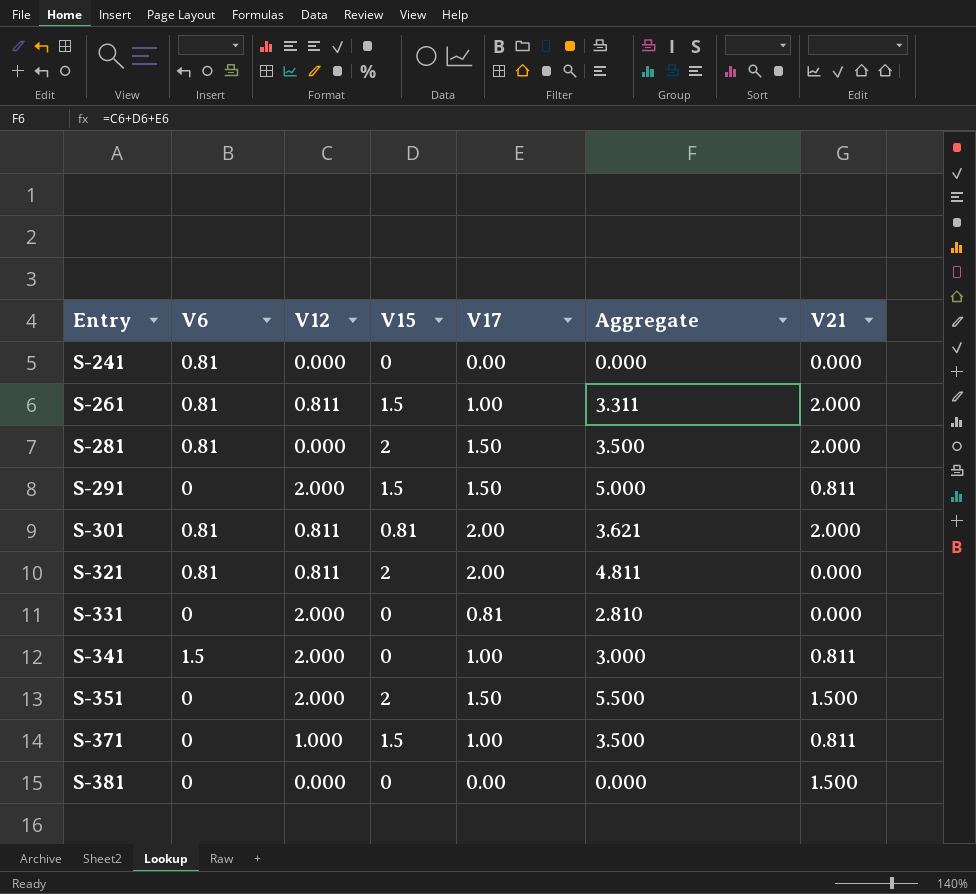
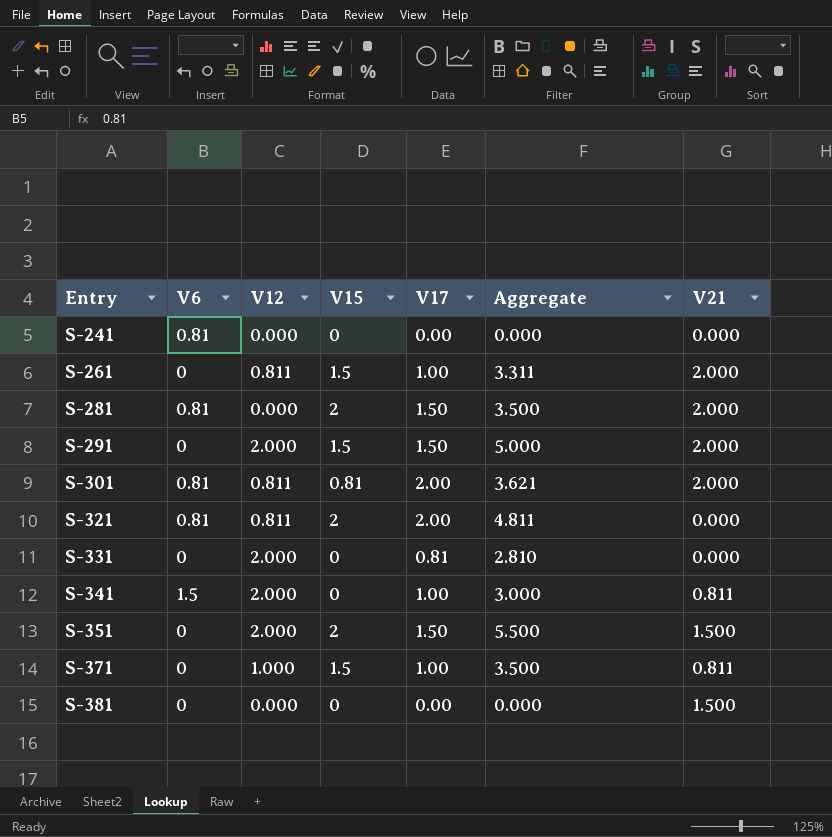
S-261 | V6: 0.81 -> 0
S-291 | V21: 0.811 -> 2.000

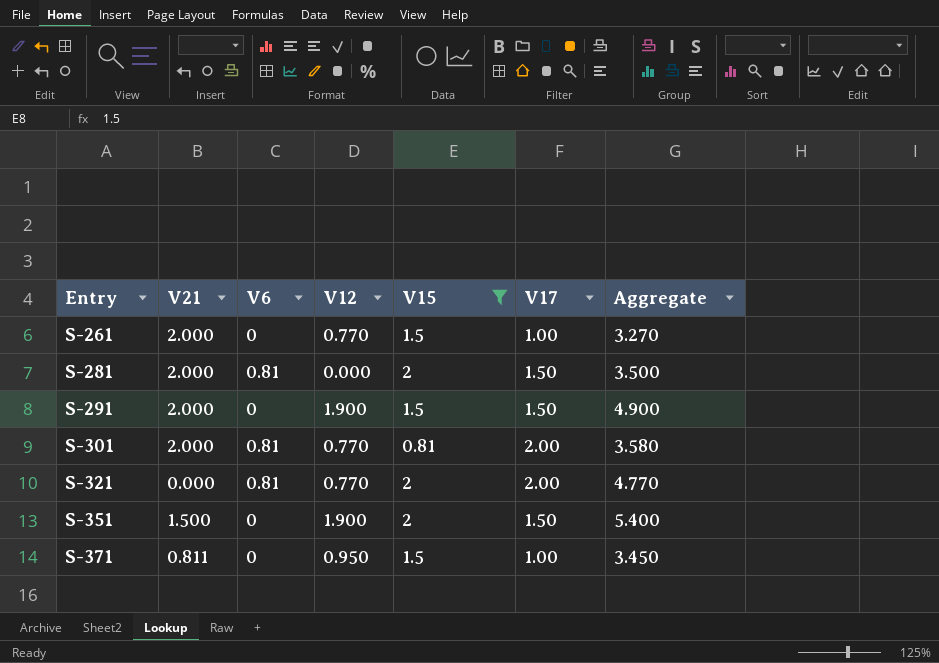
filter: none -> V15 != 0
column V21 | position: 7 -> 2
S-261 | V12: 0.811 -> 0.770
S-261 | Aggregate: 3.311 -> 3.270
S-291 | V12: 2.000 -> 1.900
S-291 | Aggregate: 5.000 -> 4.900
S-301 | V12: 0.811 -> 0.770
S-301 | Aggregate: 3.621 -> 3.580
S-321 | V12: 0.811 -> 0.770
S-321 | Aggregate: 4.811 -> 4.770
S-351 | V12: 2.000 -> 1.900
S-351 | Aggregate: 5.500 -> 5.400
S-371 | V12: 1.000 -> 0.950
S-371 | Aggregate: 3.500 -> 3.450

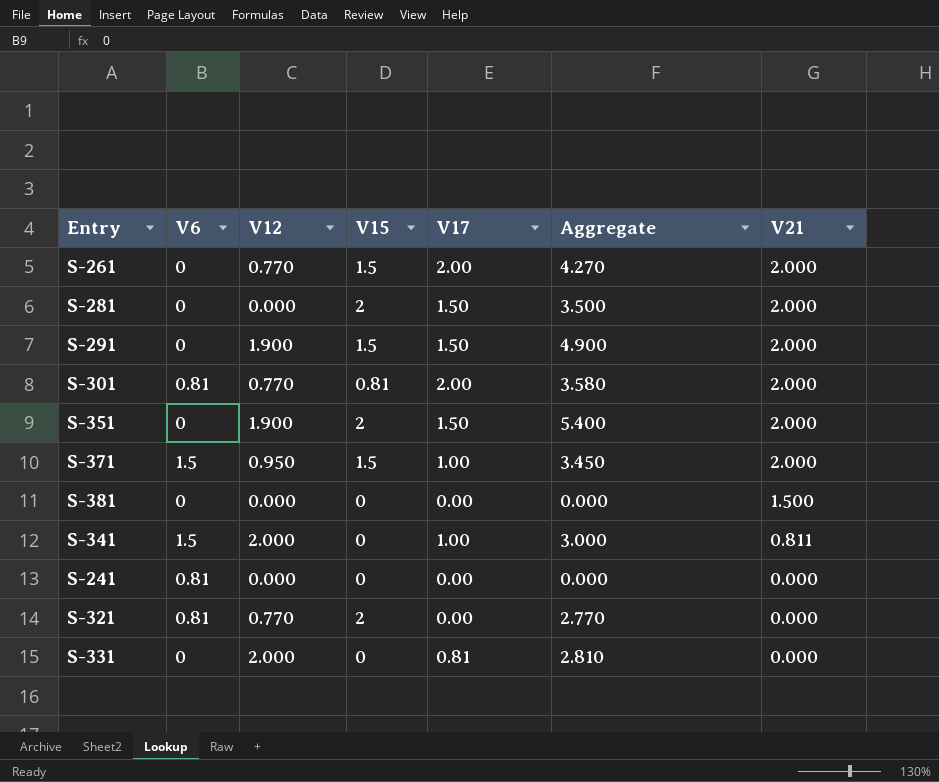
filter: V15 != 0 -> none
row order: Entry ascending -> V21 descending
column V21 | position: 2 -> 7
S-261 | V17: 1.00 -> 2.00
S-261 | Aggregate: 3.270 -> 4.270
S-281 | V6: 0.81 -> 0
S-351 | V21: 1.500 -> 2.000
S-371 | V6: 0 -> 1.5
S-371 | V21: 0.811 -> 2.000
S-321 | V17: 2.00 -> 0.00
S-321 | Aggregate: 4.770 -> 2.770

